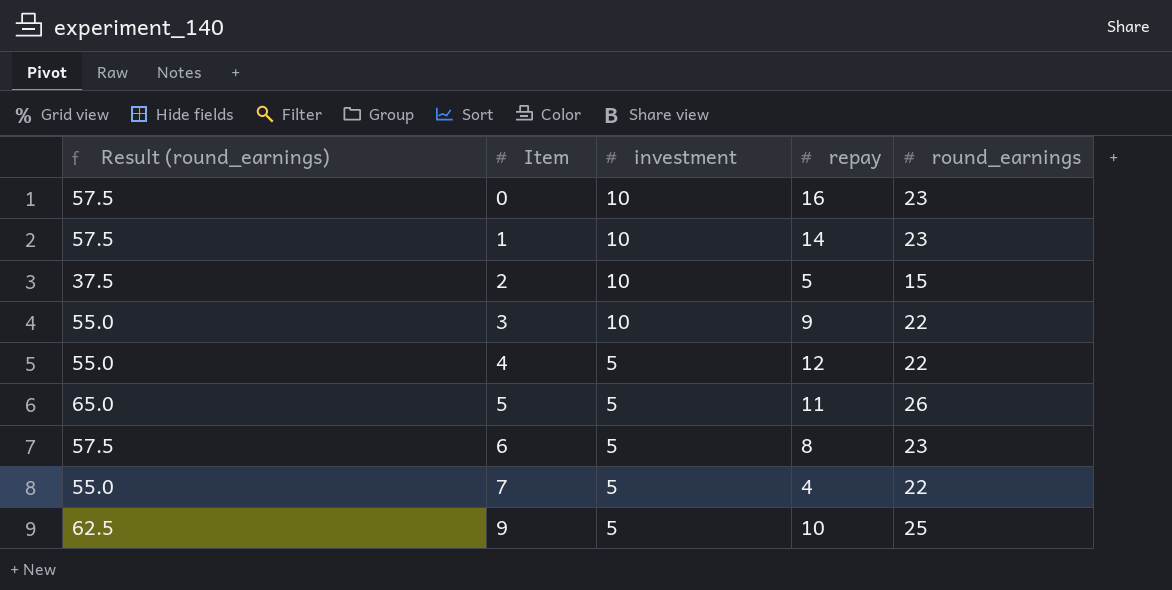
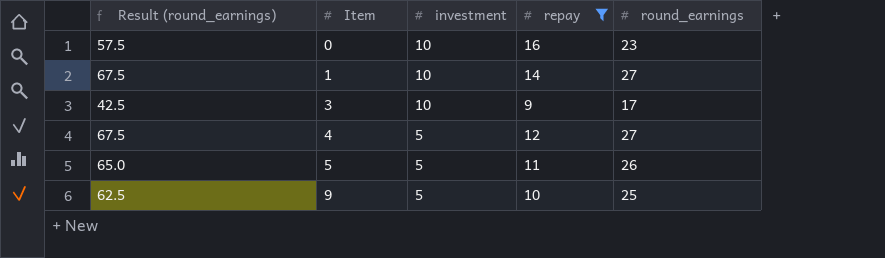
filter: none -> repay >= 9
1 | Result (round_earnings): 57.5 -> 67.5
1 | round_earnings: 23 -> 27
3 | Result (round_earnings): 55.0 -> 42.5
3 | round_earnings: 22 -> 17
4 | Result (round_earnings): 55.0 -> 67.5
4 | round_earnings: 22 -> 27

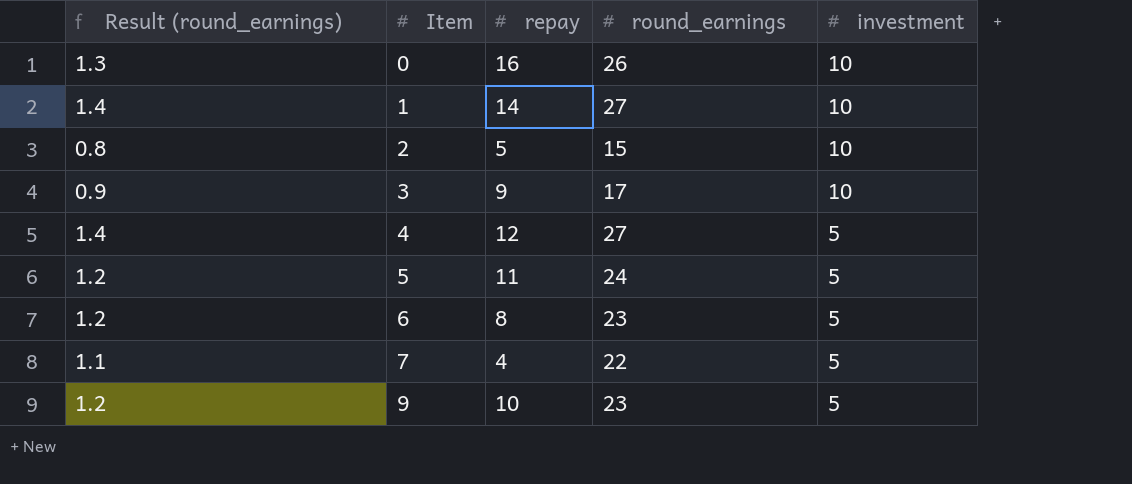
filter: repay >= 9 -> none
column Result (round_earnings) | formula: [round_earnings] * 2.5 -> [round_earnings] * 0.05
column investment | position: 3 -> 5
0 | round_earnings: 23 -> 26
5 | round_earnings: 26 -> 24
9 | round_earnings: 25 -> 23

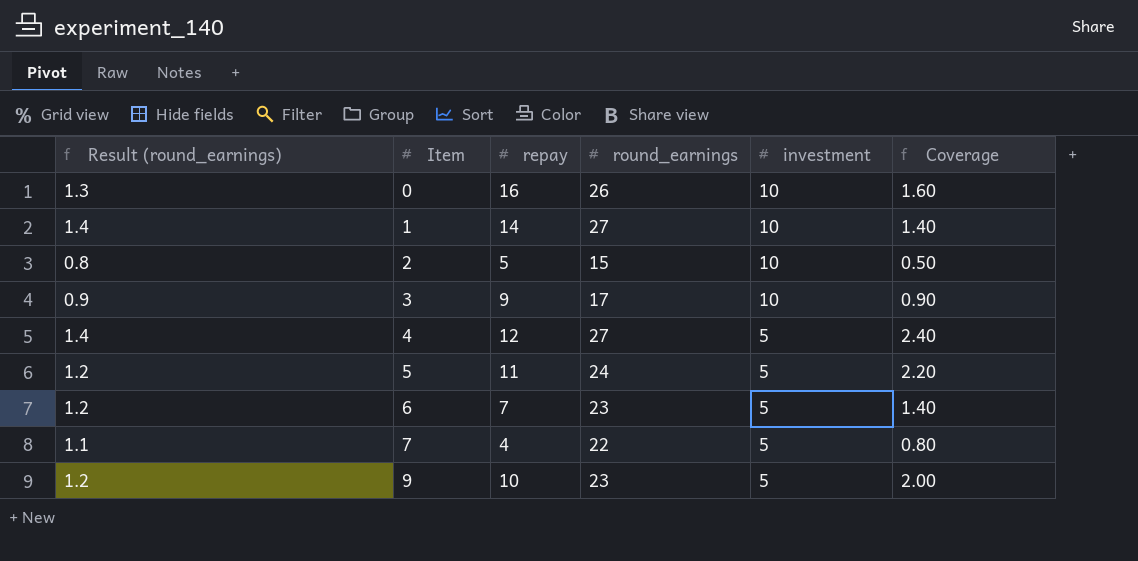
column Coverage | formula: none -> [repay] / [investment]
6 | repay: 8 -> 7

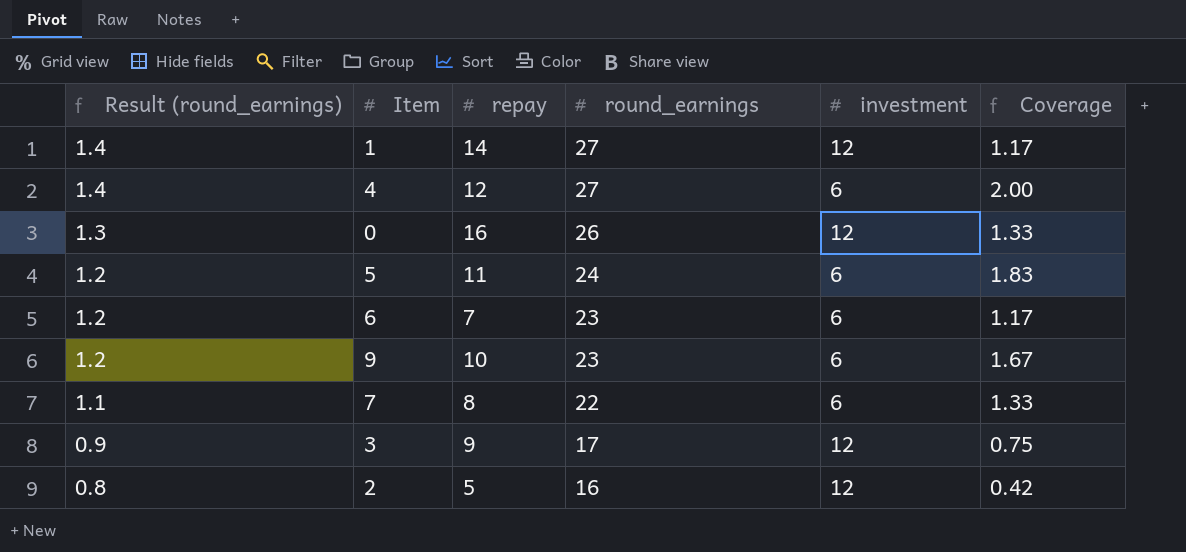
row order: Item ascending -> Result (round_earnings) descending
1 | investment: 10 -> 12
1 | Coverage: 1.40 -> 1.17
4 | investment: 5 -> 6
4 | Coverage: 2.40 -> 2.00
0 | investment: 10 -> 12
0 | Coverage: 1.60 -> 1.33
5 | investment: 5 -> 6
5 | Coverage: 2.20 -> 1.83
6 | investment: 5 -> 6
6 | Coverage: 1.40 -> 1.17
9 | investment: 5 -> 6
9 | Coverage: 2.00 -> 1.67
7 | repay: 4 -> 8
7 | investment: 5 -> 6
7 | Coverage: 0.80 -> 1.33
3 | investment: 10 -> 12
3 | Coverage: 0.90 -> 0.75
2 | round_earnings: 15 -> 16
2 | investment: 10 -> 12
2 | Coverage: 0.50 -> 0.42

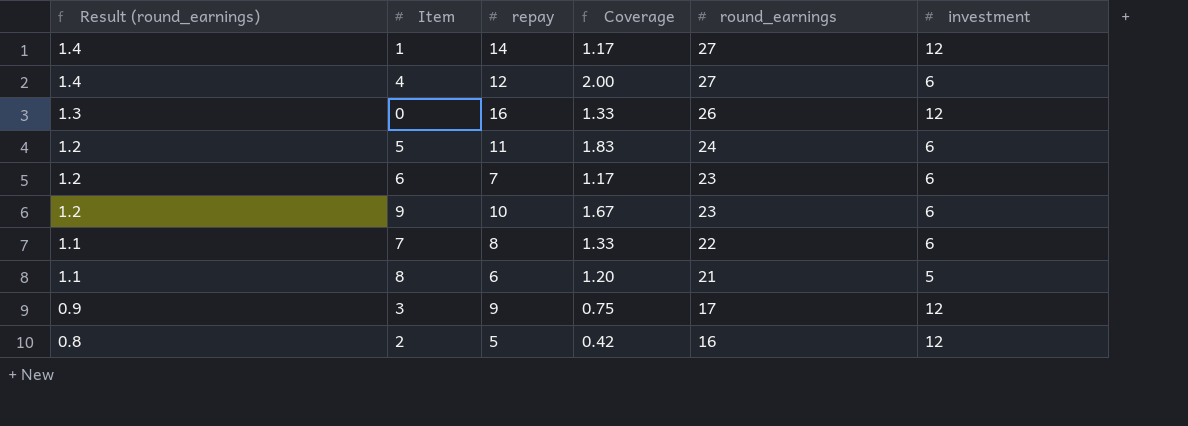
column Coverage | position: 6 -> 4
row 8: none -> 1.1 | 6 | 1.20 | 21 | 5

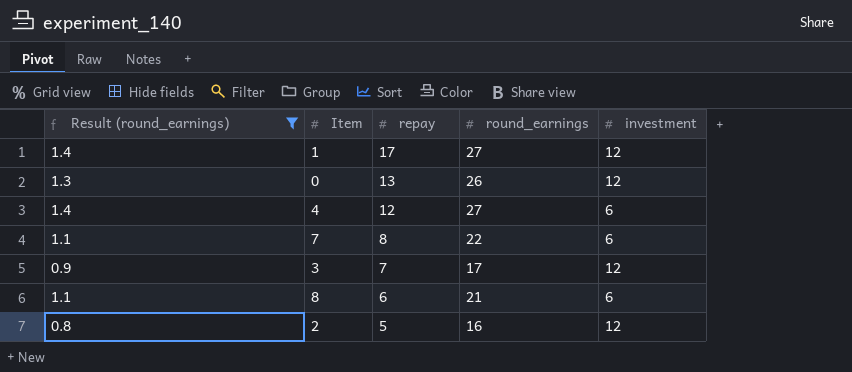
filter: none -> Result (round_earnings) != 1.2
row order: Result (round_earnings) descending -> repay descending
column Coverage | formula: [repay] / [investment] -> none
1 | repay: 14 -> 17
0 | repay: 16 -> 13
3 | repay: 9 -> 7
8 | investment: 5 -> 6

